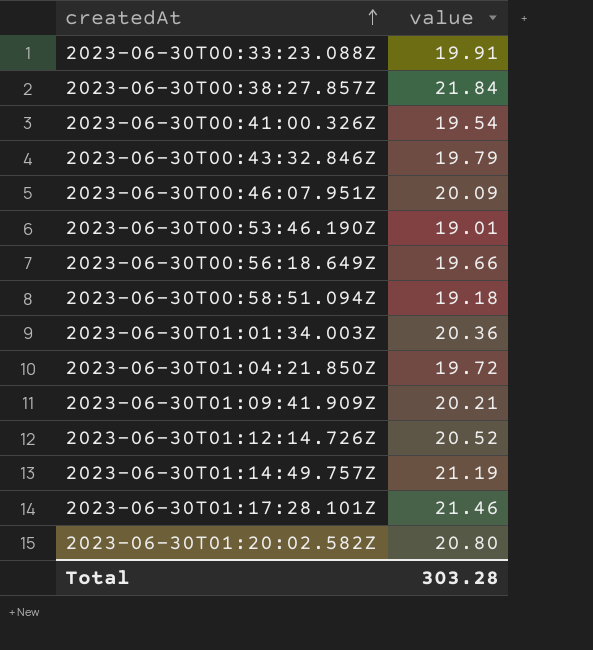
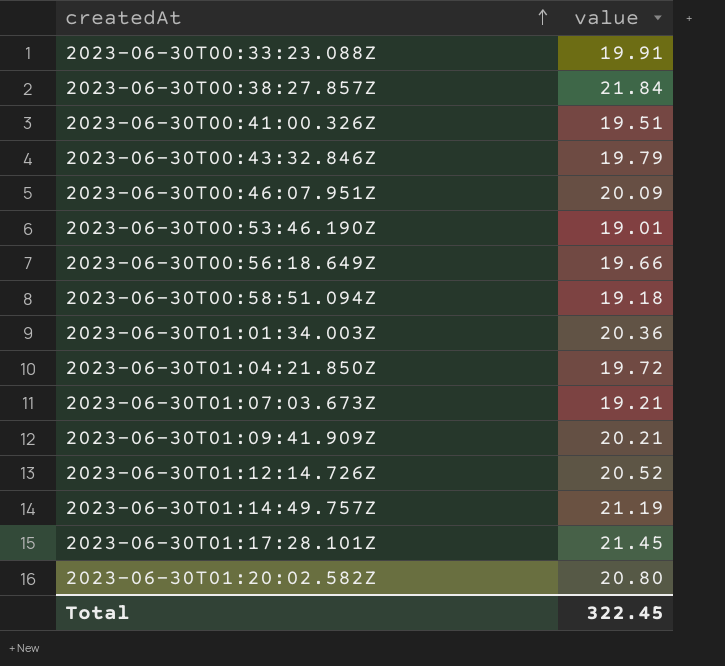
2023-06-30T00:41:00.326Z | value: 19.54 -> 19.51
row 2023-06-30T01:07:03.673Z: none -> 19.21
2023-06-30T01:17:28.101Z | value: 21.46 -> 21.45
Total | value: 303.28 -> 322.45

